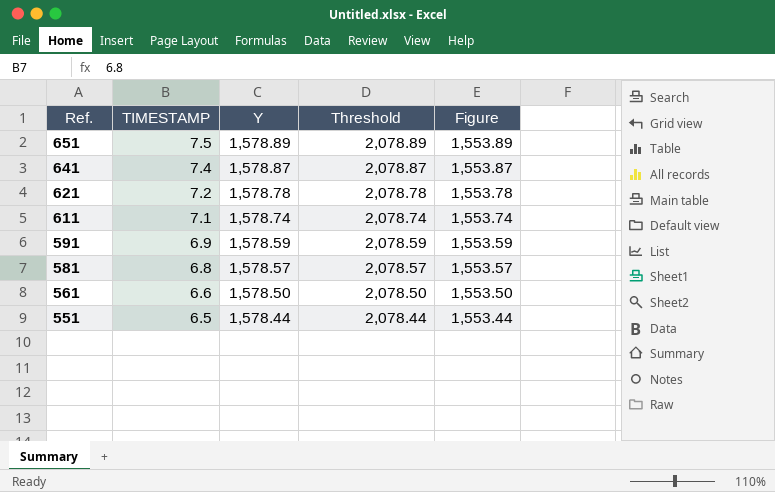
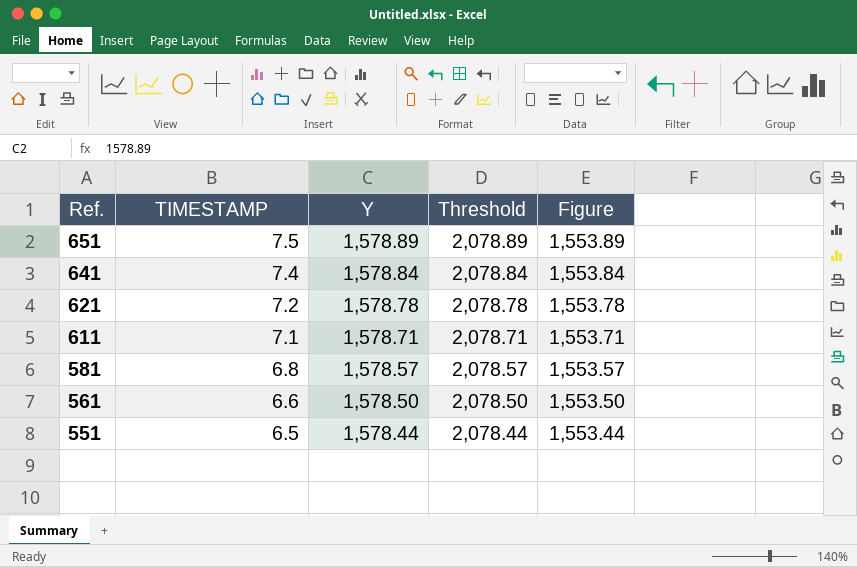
row 591: 6.9 | 1,578.59 | 2,078.59 | 1,553.59 -> none
641 | Y: 1,578.87 -> 1,578.84
641 | Threshold: 2,078.87 -> 2,078.84
641 | Figure: 1,553.87 -> 1,553.84
611 | Y: 1,578.74 -> 1,578.71
611 | Threshold: 2,078.74 -> 2,078.71
611 | Figure: 1,553.74 -> 1,553.71

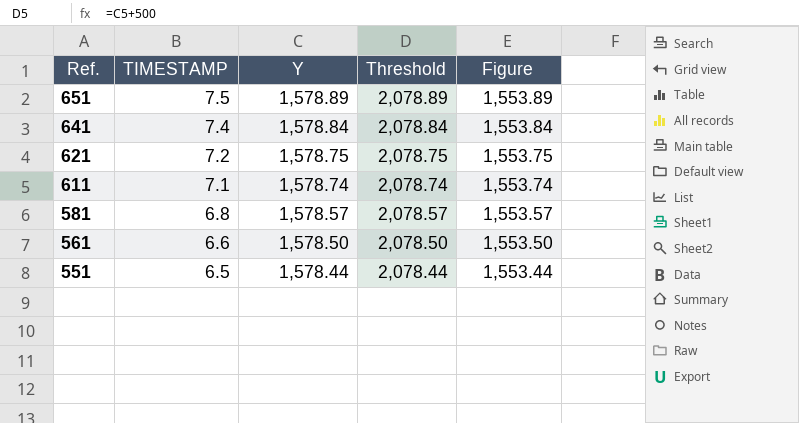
621 | Y: 1,578.78 -> 1,578.75
621 | Threshold: 2,078.78 -> 2,078.75
621 | Figure: 1,553.78 -> 1,553.75
611 | Y: 1,578.71 -> 1,578.74
611 | Threshold: 2,078.71 -> 2,078.74
611 | Figure: 1,553.71 -> 1,553.74

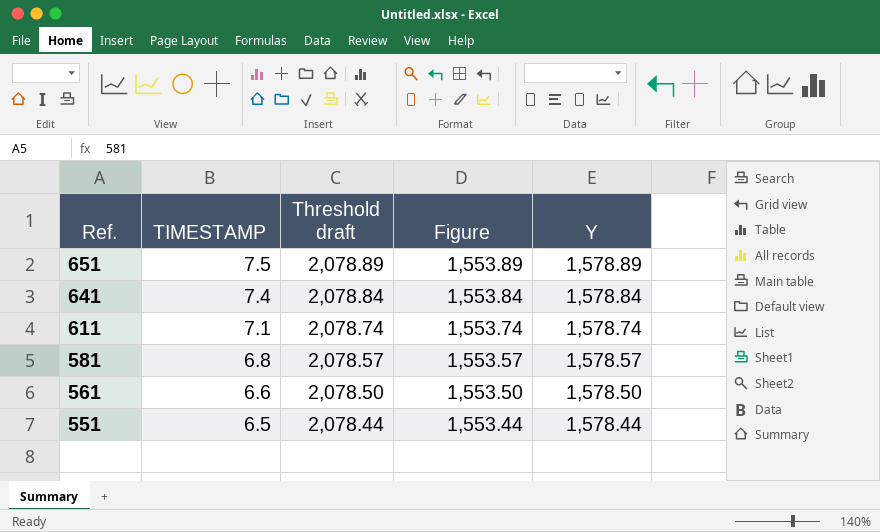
column name: Threshold -> Threshold draft
column Y | position: 3 -> 5
row 621: 7.2 | 1,578.75 | 2,078.75 | 1,553.75 -> none

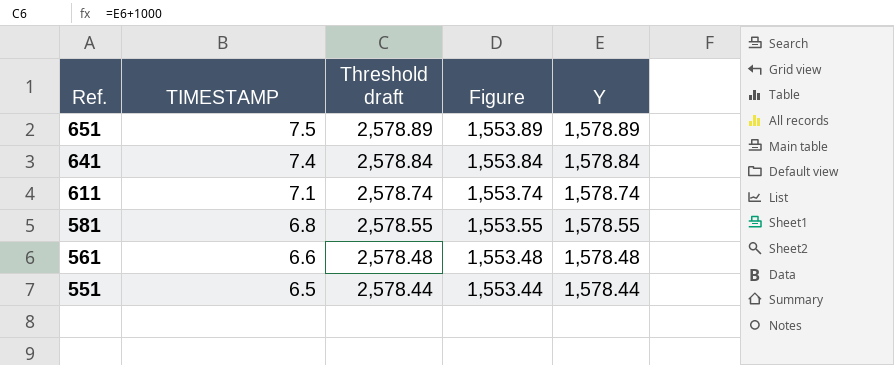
column Threshold draft | formula: [Y] + 500 -> [Y] + 1000
581 | Figure: 1,553.57 -> 1,553.55
581 | Y: 1,578.57 -> 1,578.55
561 | Figure: 1,553.50 -> 1,553.48
561 | Y: 1,578.50 -> 1,578.48

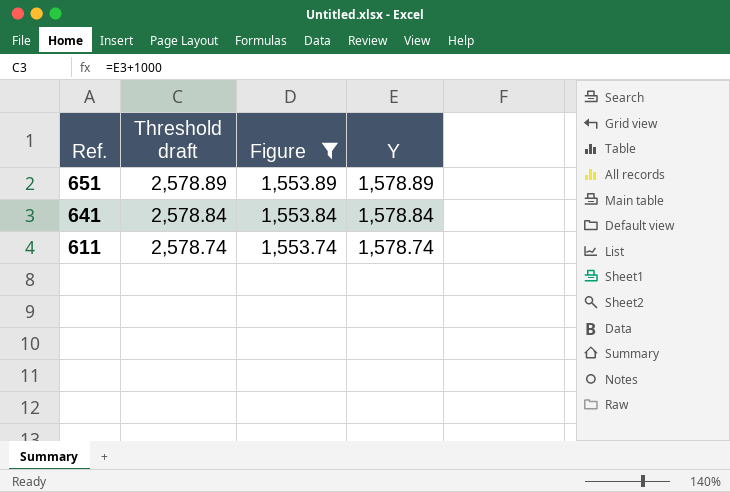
filter: none -> Figure >= 1,553.74
column TIMESTAMP | position: 2 -> none

